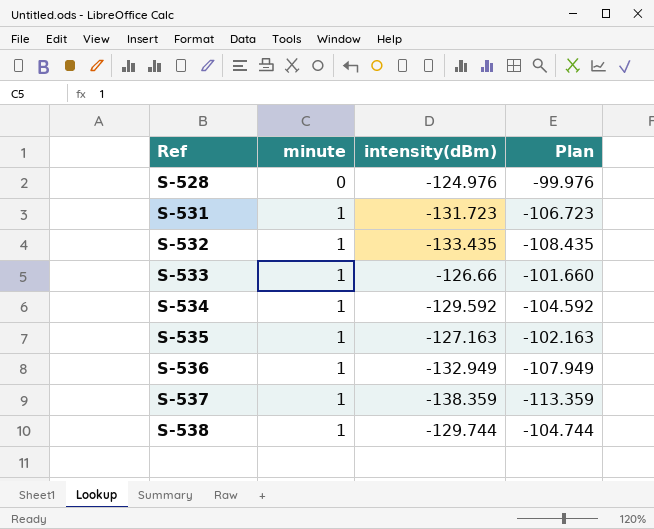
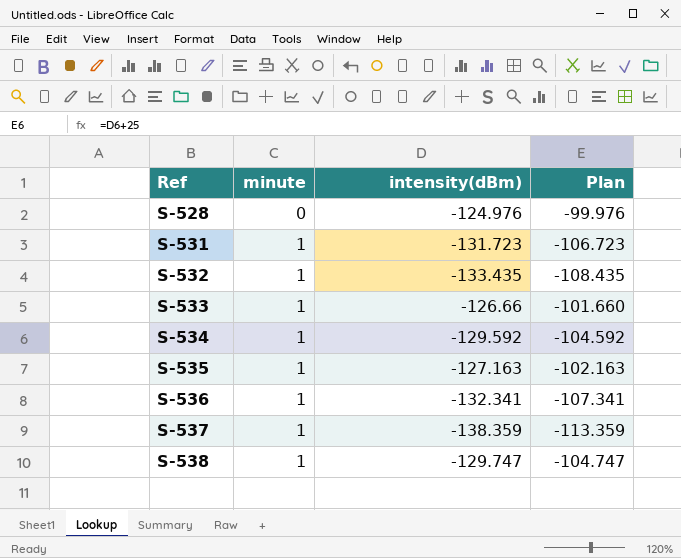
S-536 | intensity(dBm): -132.949 -> -132.341
S-536 | Plan: -107.949 -> -107.341
S-538 | intensity(dBm): -129.744 -> -129.747
S-538 | Plan: -104.744 -> -104.747

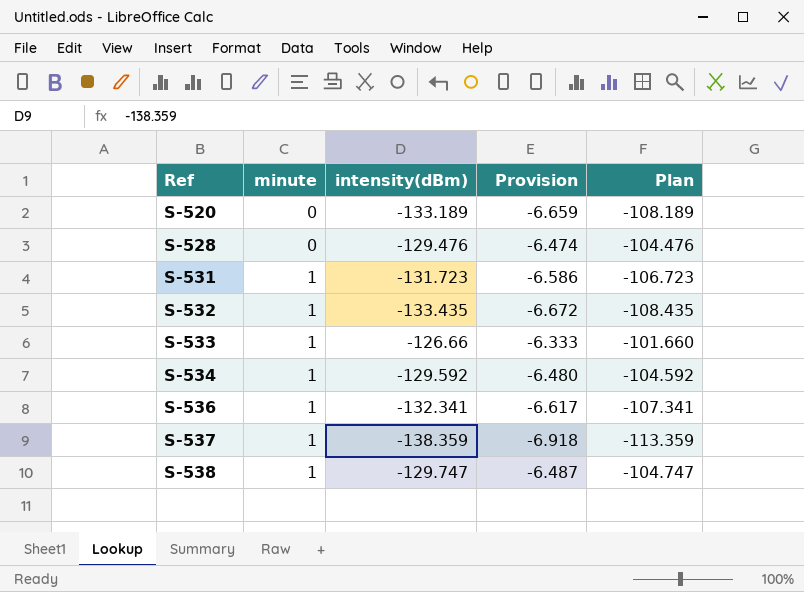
column Provision | formula: none -> [intensity(dBm)] * 0.05
row S-535: 1 | -127.163 | -102.163 -> none
row S-520: none -> 0 | -133.189 | -6.659 | -108.189
S-528 | intensity(dBm): -124.976 -> -129.476
S-528 | Plan: -99.976 -> -104.476

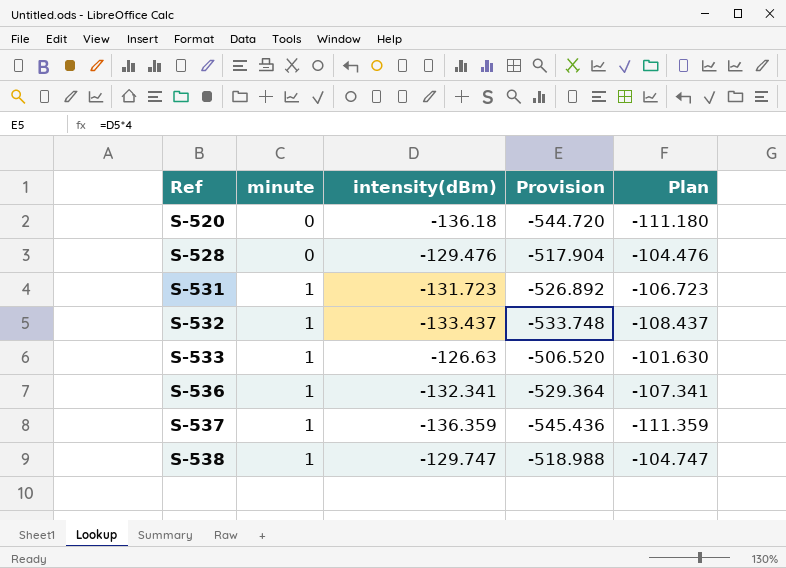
column Provision | formula: [intensity(dBm)] * 0.05 -> [intensity(dBm)] * 4
row S-534: 1 | -129.592 | -6.480 | -104.592 -> none
S-520 | intensity(dBm): -133.189 -> -136.18
S-520 | Plan: -108.189 -> -111.180
S-532 | intensity(dBm): -133.435 -> -133.437
S-532 | Plan: -108.435 -> -108.437
S-533 | intensity(dBm): -126.66 -> -126.63
S-533 | Plan: -101.660 -> -101.630
S-537 | intensity(dBm): -138.359 -> -136.359
S-537 | Plan: -113.359 -> -111.359

